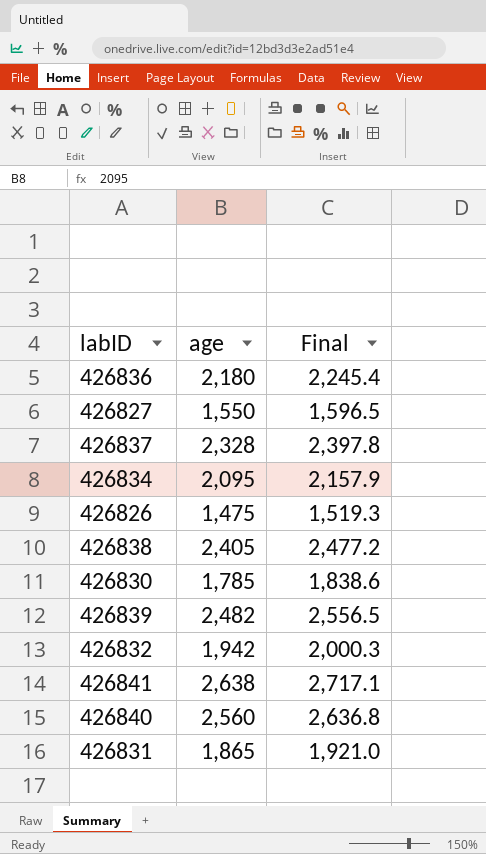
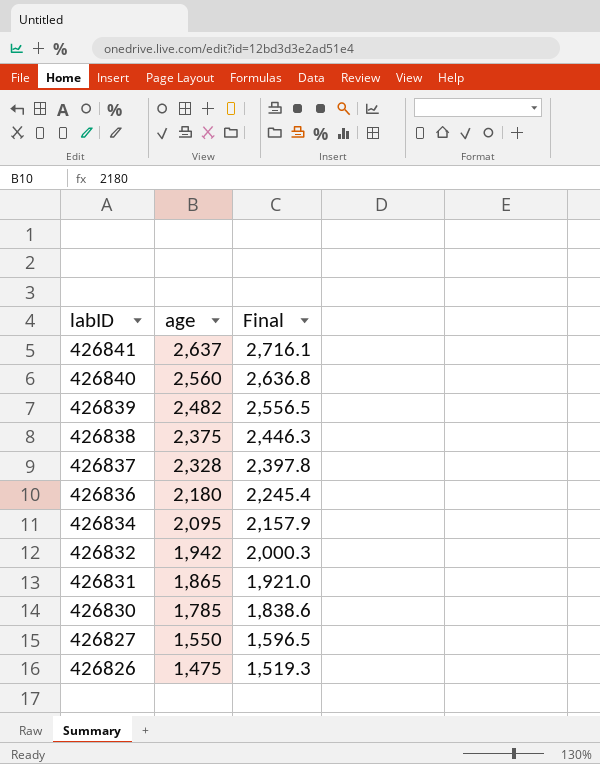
row order: none -> labID descending
426841 | age: 2,638 -> 2,637
426841 | Final: 2,717.1 -> 2,716.1
426838 | age: 2,405 -> 2,375
426838 | Final: 2,477.2 -> 2,446.3

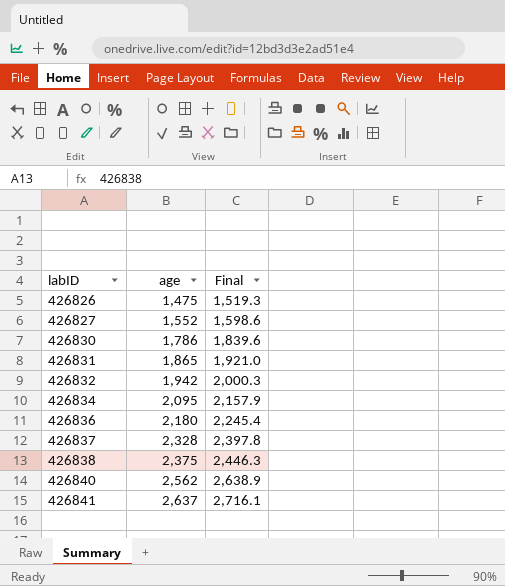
row order: labID descending -> labID ascending
row 426839: 2,482 | 2,556.5 -> none
426827 | age: 1,550 -> 1,552
426827 | Final: 1,596.5 -> 1,598.6
426830 | age: 1,785 -> 1,786
426830 | Final: 1,838.6 -> 1,839.6
426840 | age: 2,560 -> 2,562
426840 | Final: 2,636.8 -> 2,638.9

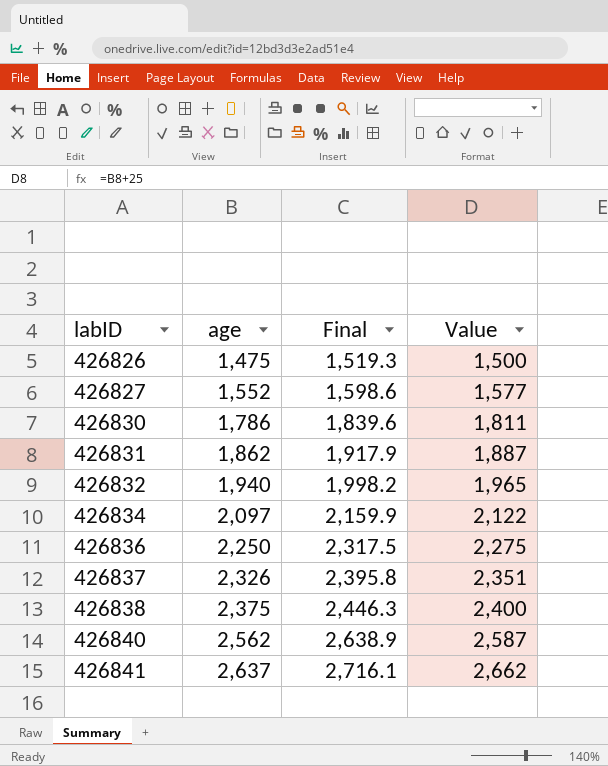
column Value | formula: none -> [age] + 25
426831 | age: 1,865 -> 1,862
426831 | Final: 1,921.0 -> 1,917.9
426832 | age: 1,942 -> 1,940
426832 | Final: 2,000.3 -> 1,998.2
426834 | age: 2,095 -> 2,097
426834 | Final: 2,157.9 -> 2,159.9
426836 | age: 2,180 -> 2,250
426836 | Final: 2,245.4 -> 2,317.5
426837 | age: 2,328 -> 2,326
426837 | Final: 2,397.8 -> 2,395.8

